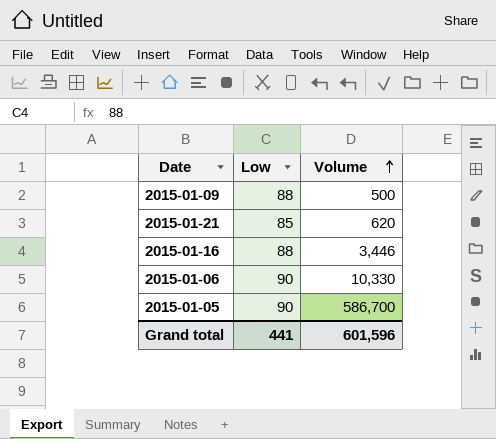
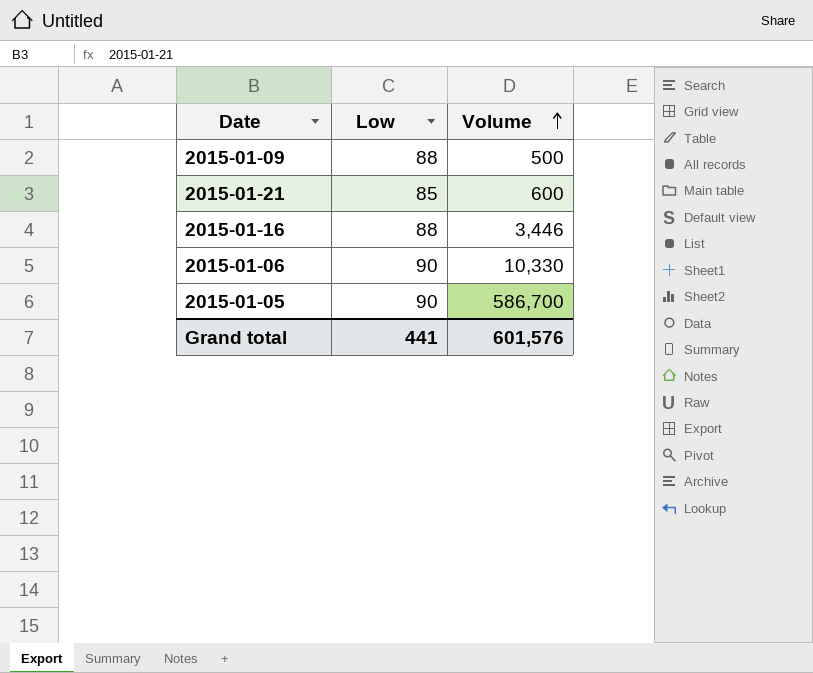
2015-01-21 | Volume: 620 -> 600
Grand total | Volume: 601,596 -> 601,576

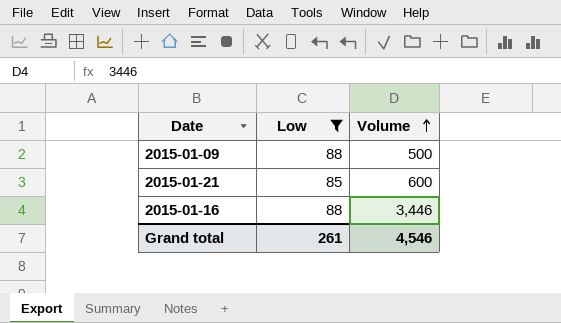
filter: none -> Low != 90
Grand total | Low: 441 -> 261
Grand total | Volume: 601,576 -> 4,546

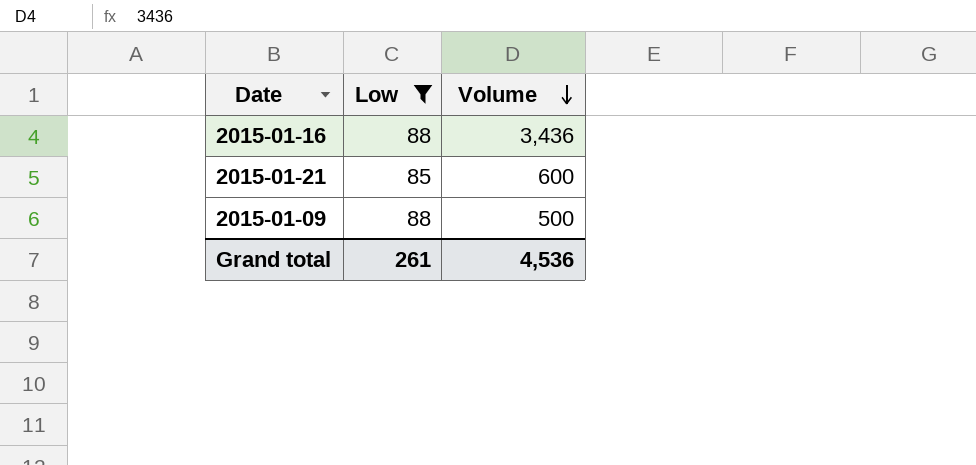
row order: Volume ascending -> Volume descending
2015-01-16 | Volume: 3,446 -> 3,436
Grand total | Volume: 4,546 -> 4,536

